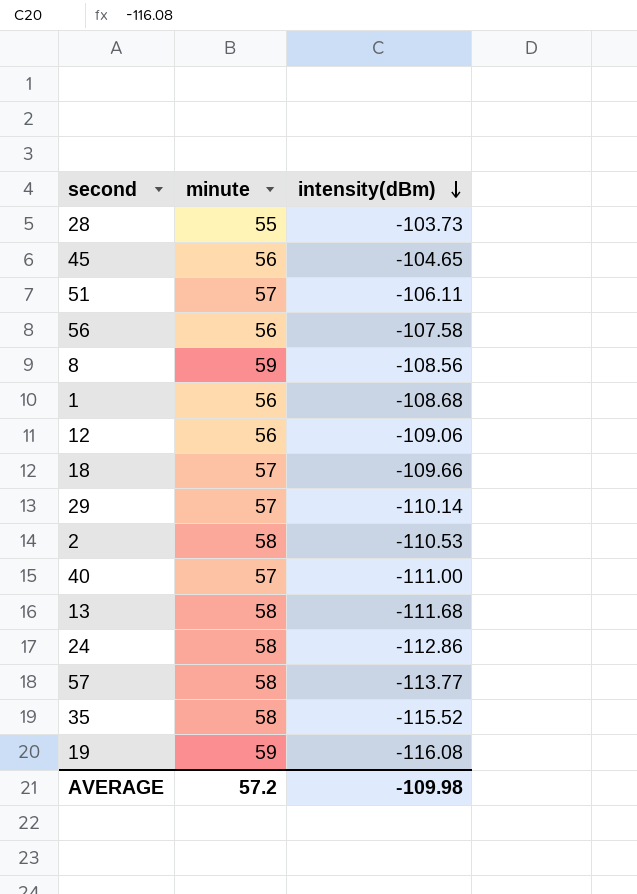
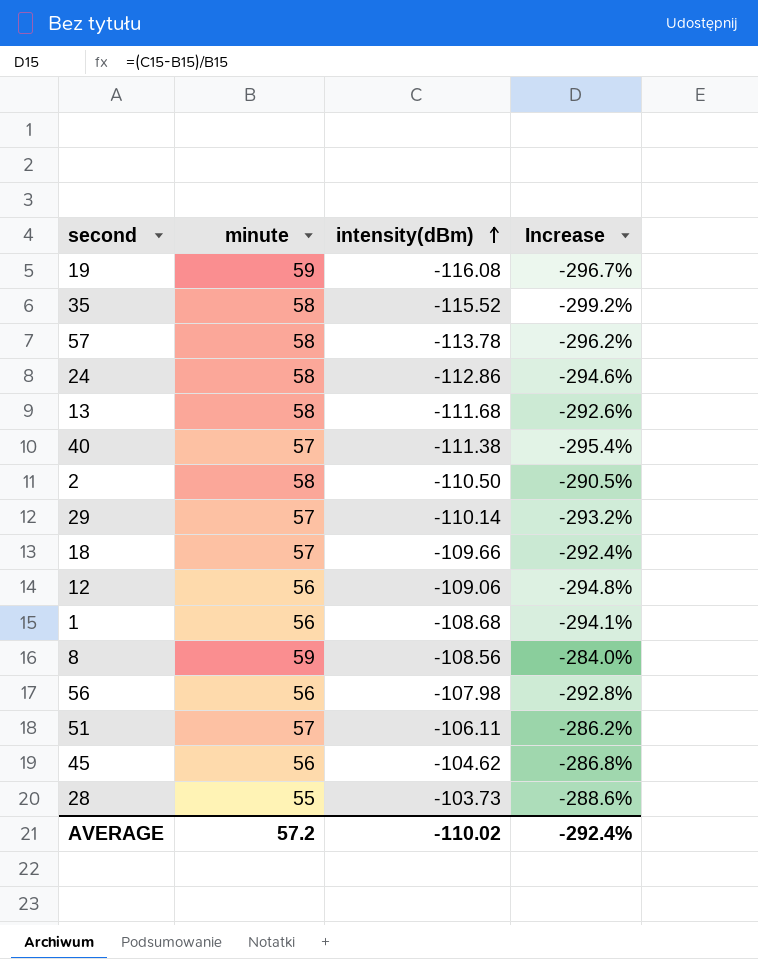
row order: intensity(dBm) descending -> intensity(dBm) ascending
column Increase | formula: none -> ([intensity(dBm)] - [minute]) / [minute]
57 | intensity(dBm): -113.77 -> -113.78
40 | intensity(dBm): -111.00 -> -111.38
2 | intensity(dBm): -110.53 -> -110.50
56 | intensity(dBm): -107.58 -> -107.98
45 | intensity(dBm): -104.65 -> -104.62
AVERAGE | intensity(dBm): -109.98 -> -110.02

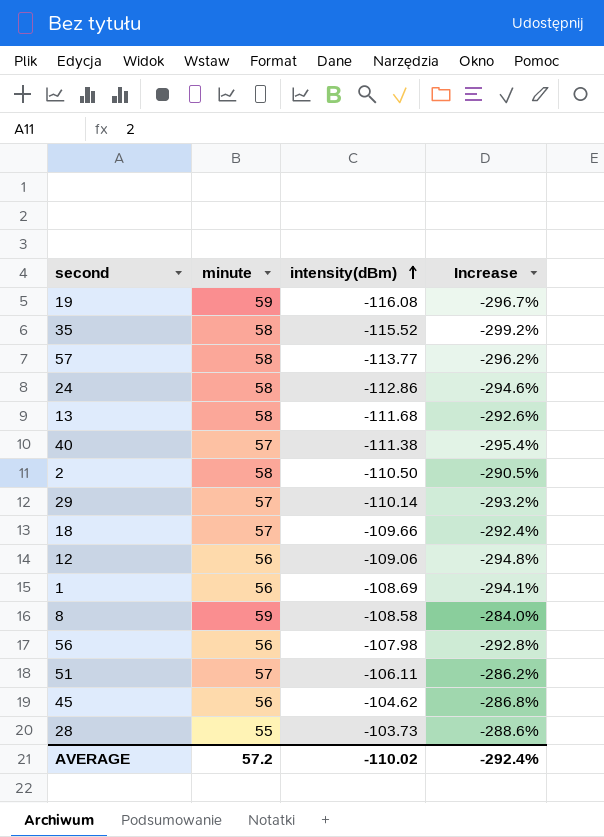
57 | intensity(dBm): -113.78 -> -113.77
1 | intensity(dBm): -108.68 -> -108.69
8 | intensity(dBm): -108.56 -> -108.58

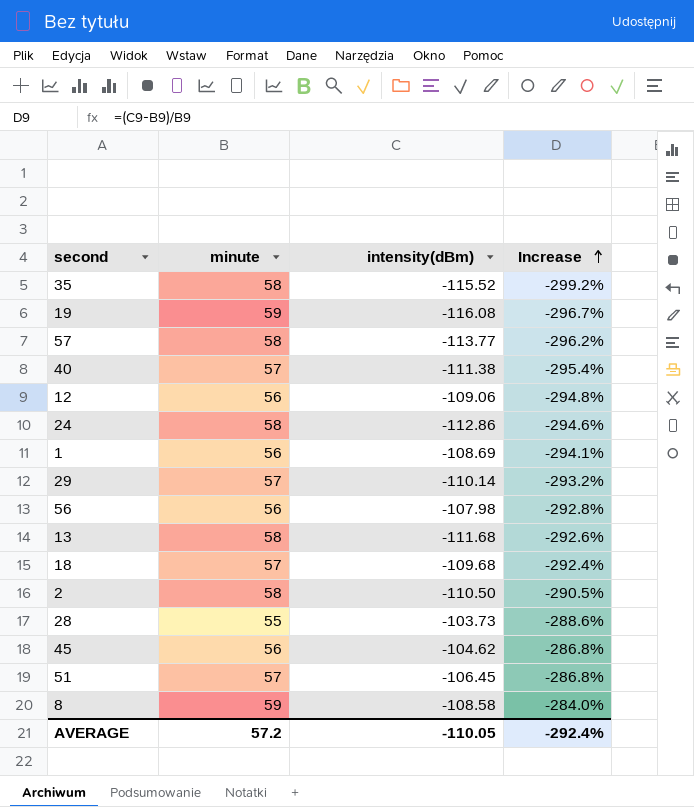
row order: intensity(dBm) ascending -> Increase ascending
18 | intensity(dBm): -109.66 -> -109.68
51 | intensity(dBm): -106.11 -> -106.45
51 | Increase: -286.2% -> -286.8%
AVERAGE | intensity(dBm): -110.02 -> -110.05

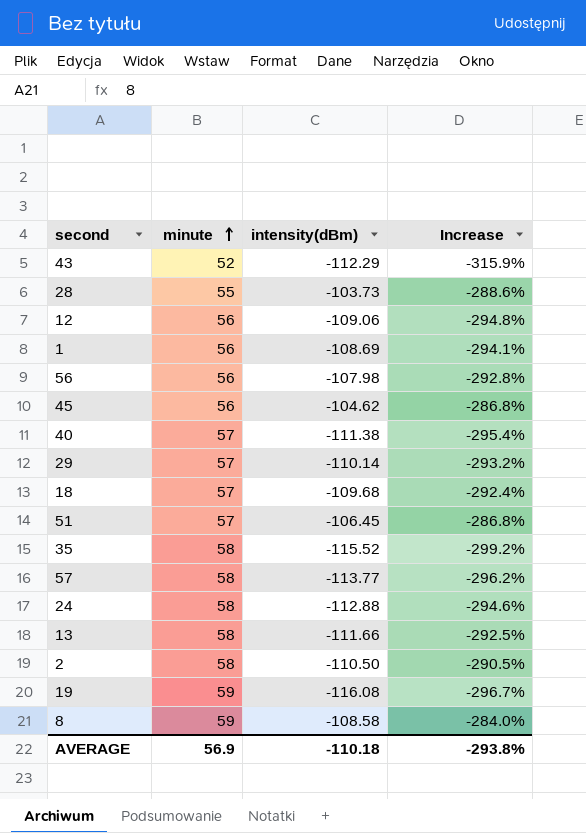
row order: Increase ascending -> minute ascending
row 43: none -> 52 | -112.29 | -315.9%
24 | intensity(dBm): -112.86 -> -112.88
13 | intensity(dBm): -111.68 -> -111.66
13 | Increase: -292.6% -> -292.5%
AVERAGE | minute: 57.2 -> 56.9
AVERAGE | intensity(dBm): -110.05 -> -110.18
AVERAGE | Increase: -292.4% -> -293.8%

